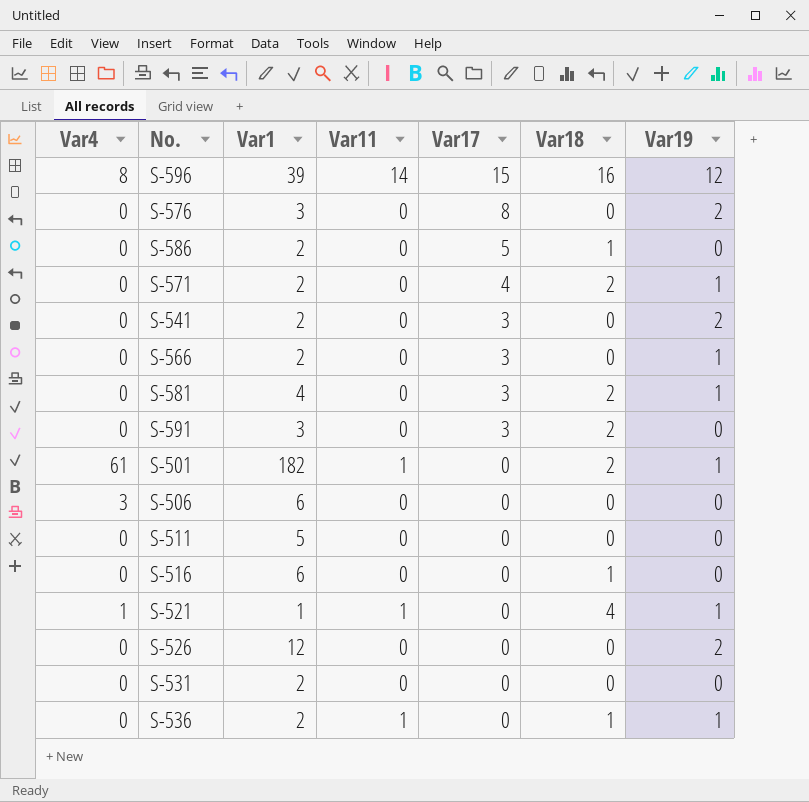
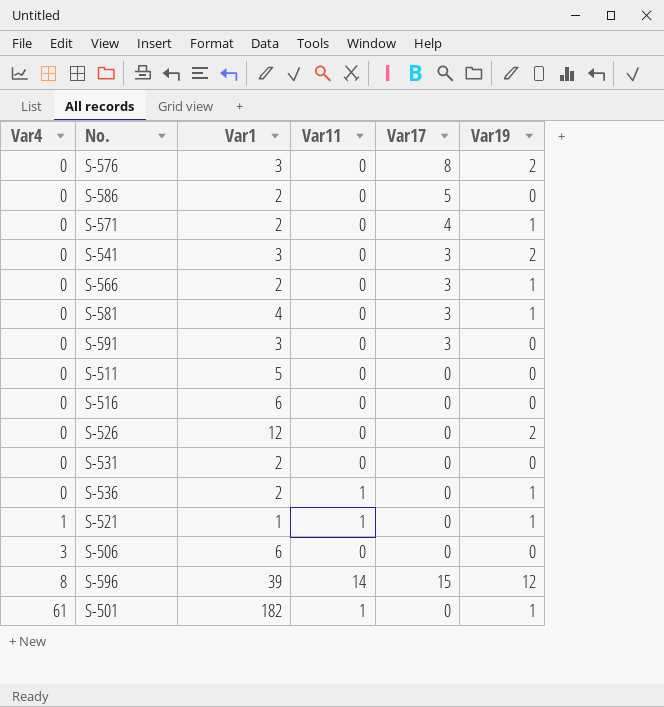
row order: Var17 descending -> Var4 ascending
column Var18 | position: 6 -> none
S-541 | Var1: 2 -> 3

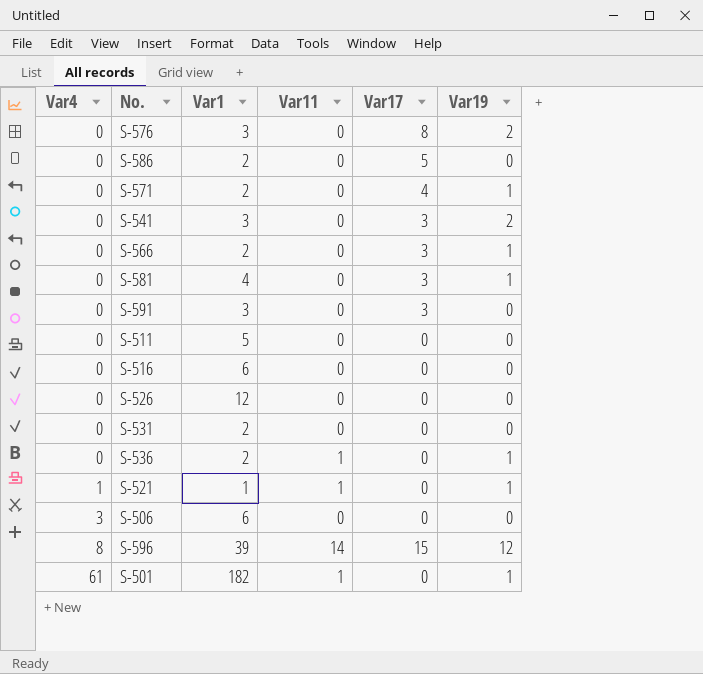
S-526 | Var19: 2 -> 0

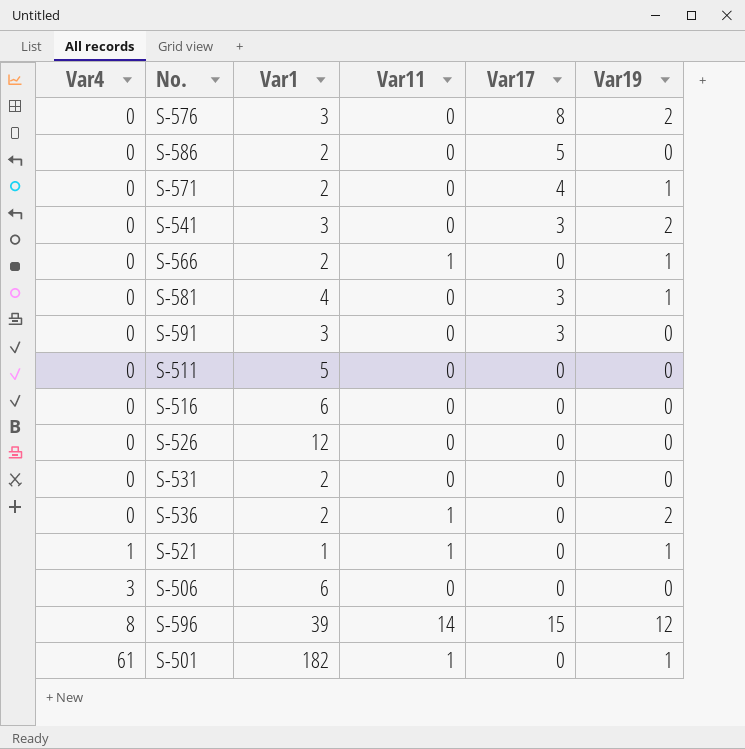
S-566 | Var11: 0 -> 1
S-566 | Var17: 3 -> 0
S-536 | Var19: 1 -> 2

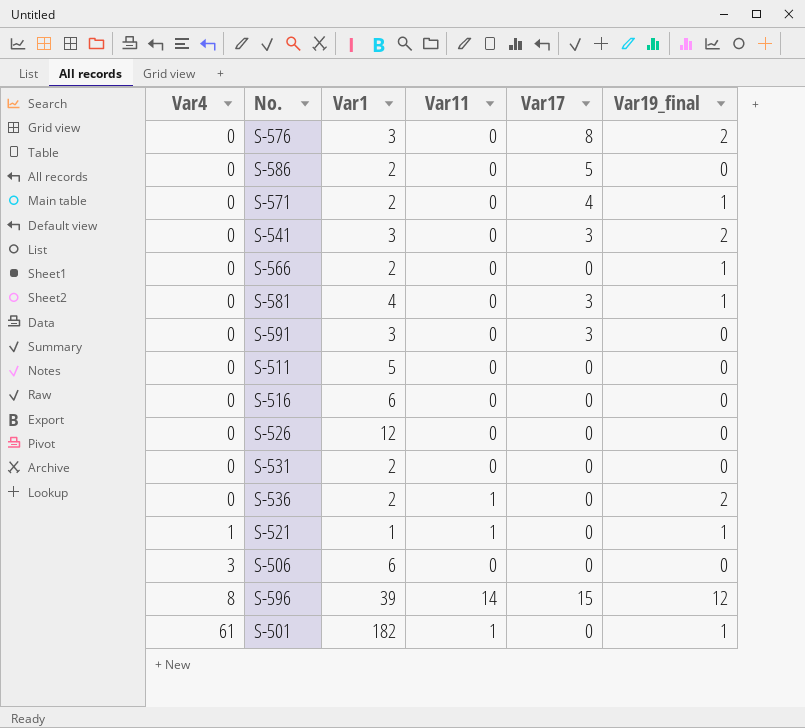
column name: Var19 -> Var19_final
S-566 | Var11: 1 -> 0

